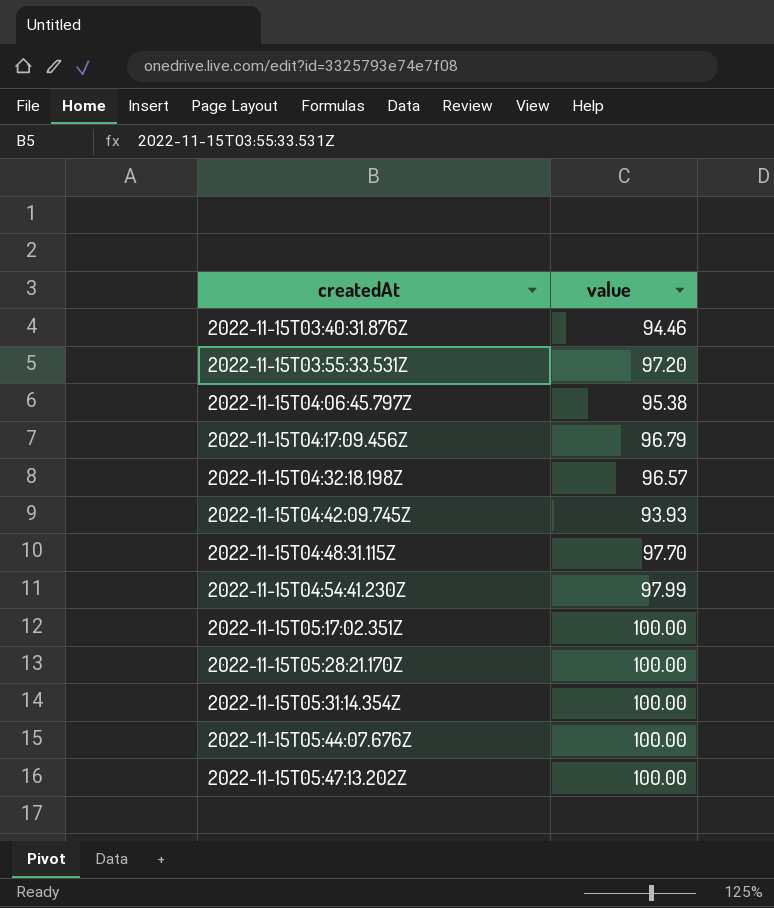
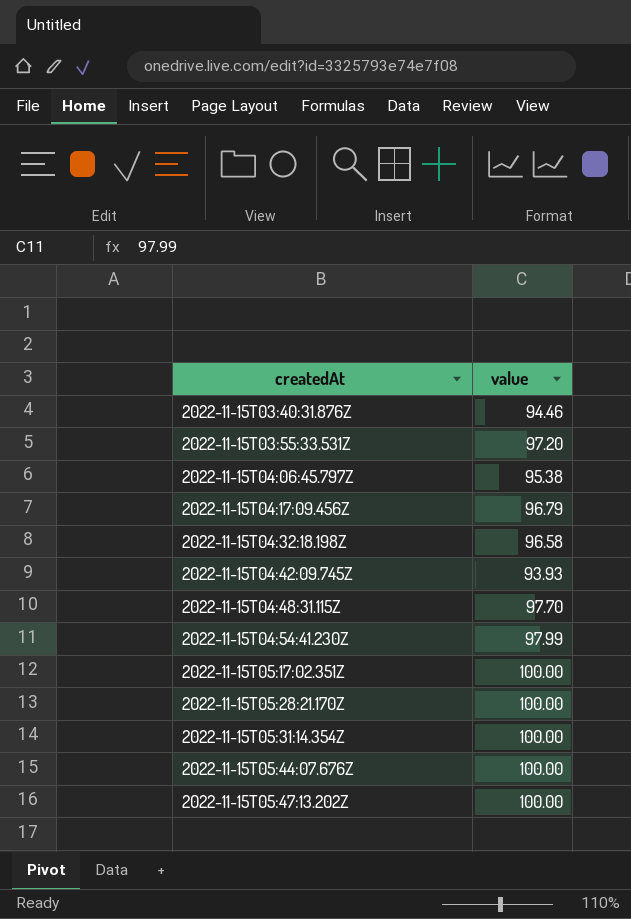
2022-11-15T04:32:18.198Z | value: 96.57 -> 96.58

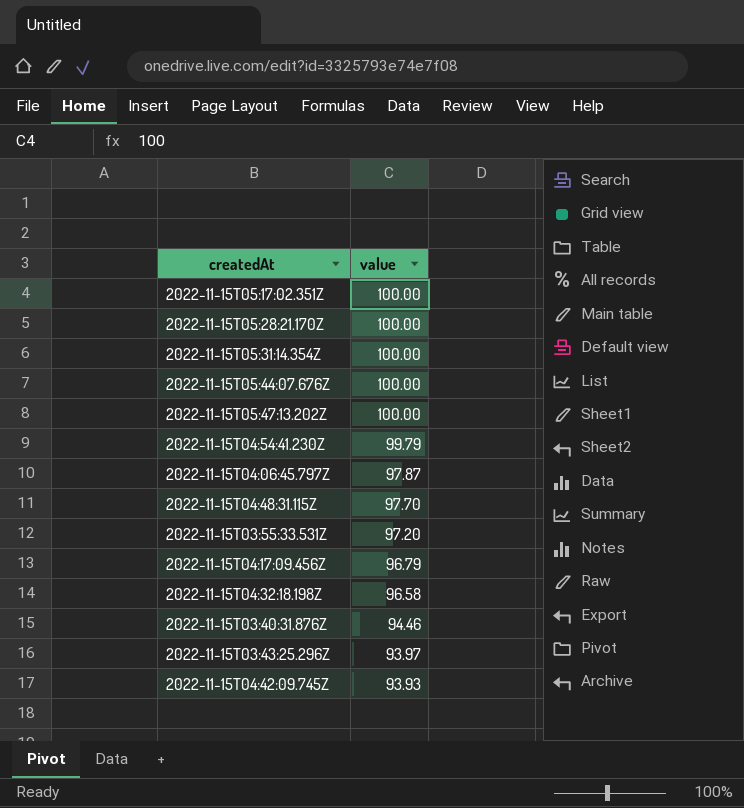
row order: createdAt ascending -> value descending
2022-11-15T04:54:41.230Z | value: 97.99 -> 99.79
2022-11-15T04:06:45.797Z | value: 95.38 -> 97.87
row 2022-11-15T03:43:25.296Z: none -> 93.97

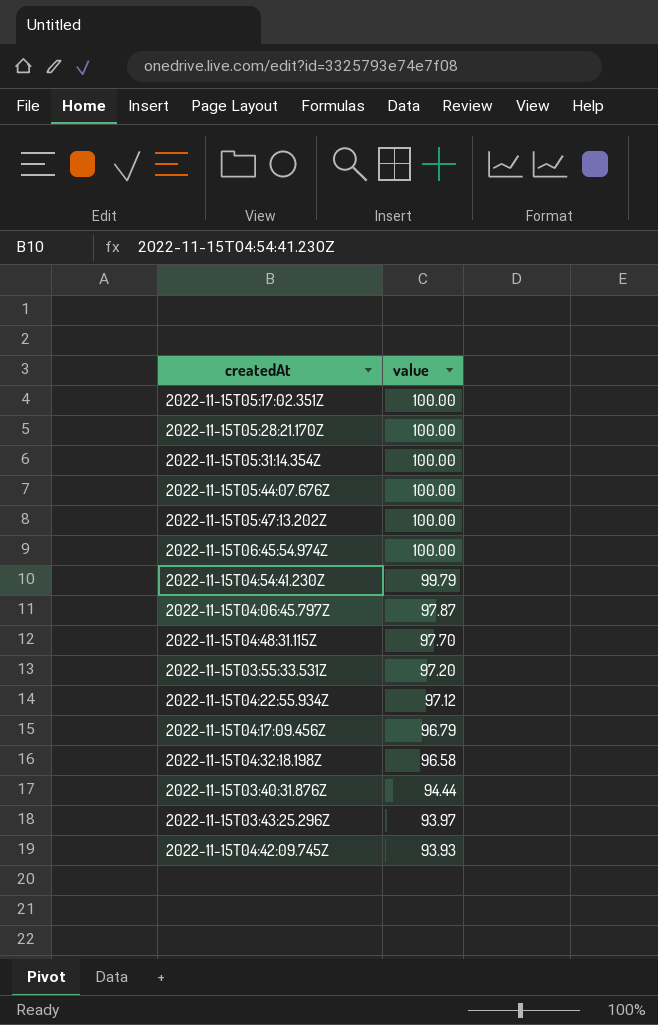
row 2022-11-15T06:45:54.974Z: none -> 100.00
row 2022-11-15T04:22:55.934Z: none -> 97.12
2022-11-15T03:40:31.876Z | value: 94.46 -> 94.44

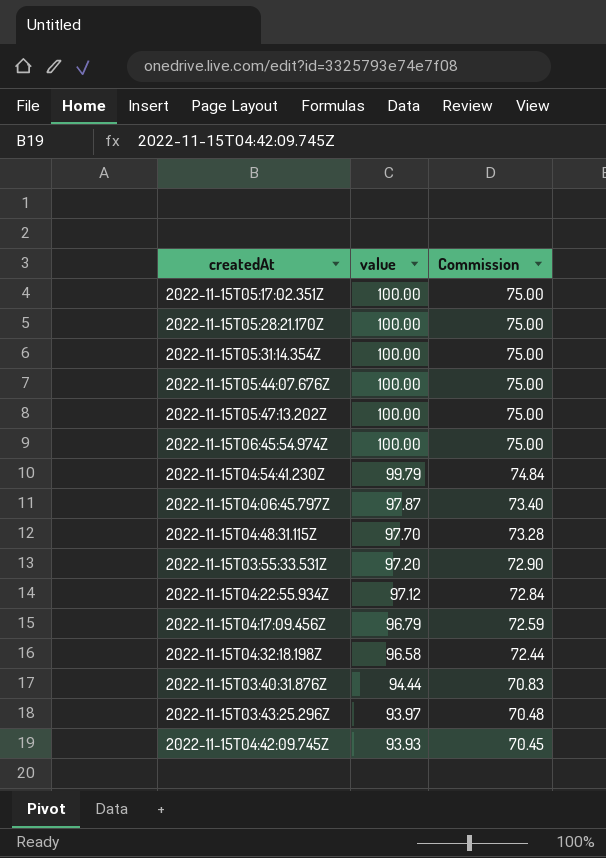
column Commission | formula: none -> [value] * 0.75

